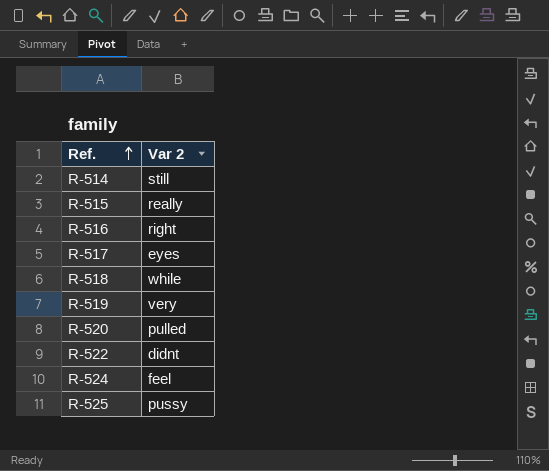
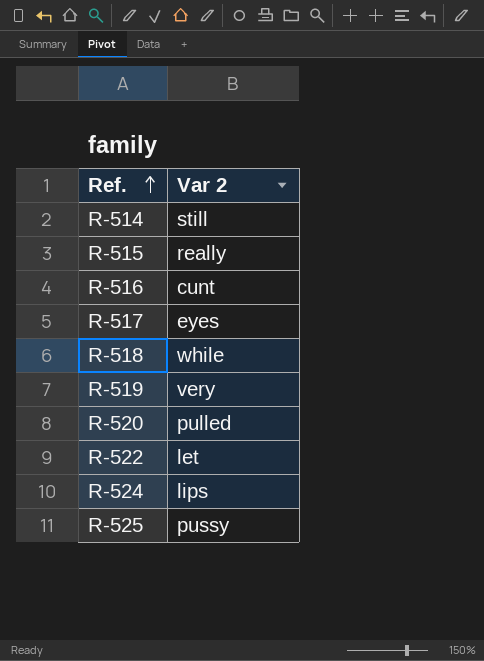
R-516 | Var 2: right -> cunt
R-522 | Var 2: didnt -> let
R-524 | Var 2: feel -> lips

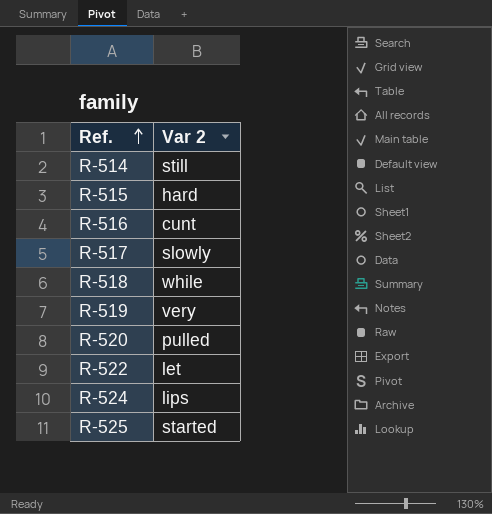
R-515 | Var 2: really -> hard
R-517 | Var 2: eyes -> slowly
R-525 | Var 2: pussy -> started

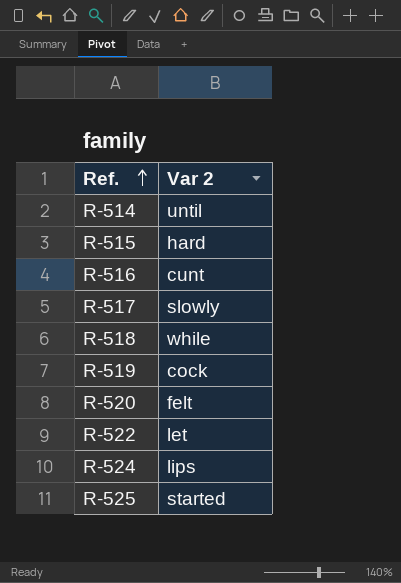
R-514 | Var 2: still -> until
R-519 | Var 2: very -> cock
R-520 | Var 2: pulled -> felt

